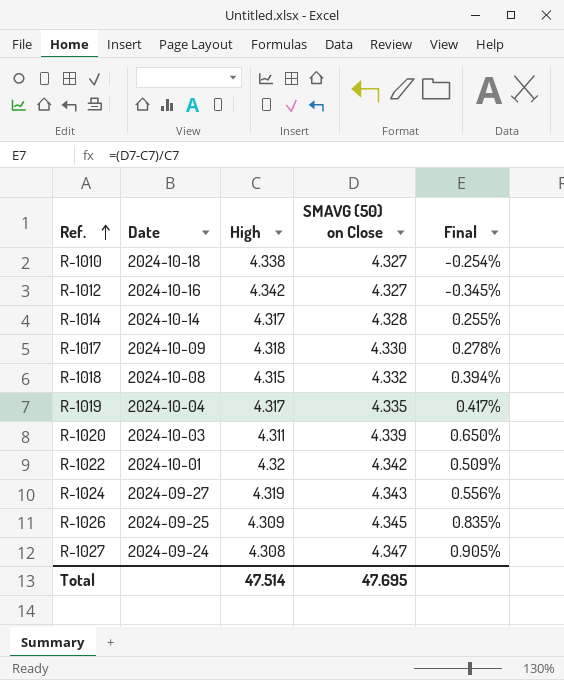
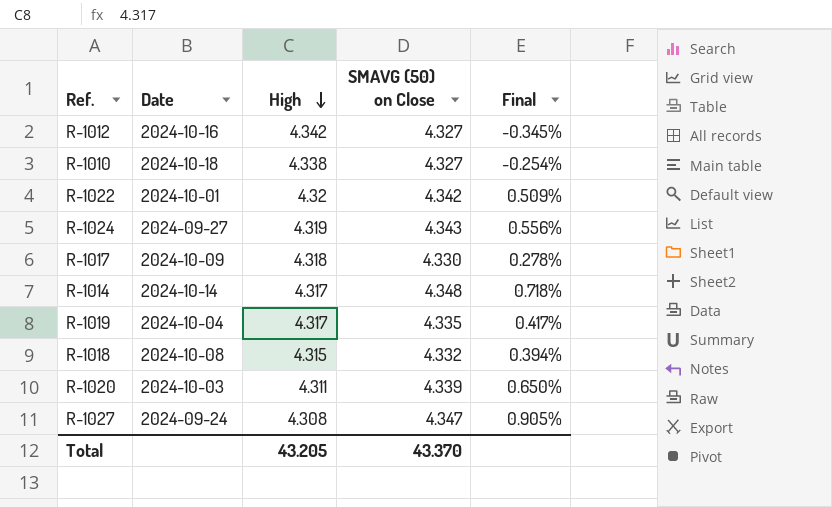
row order: Ref. ascending -> High descending
row R-1026: 2024-09-25 | 4.309 | 4.345 | 0.835% -> none
R-1014 | SMAVG (50) on Close: 4.328 -> 4.348
R-1014 | Final: 0.255% -> 0.718%
Total | High: 47.514 -> 43.205
Total | SMAVG (50) on Close: 47.695 -> 43.370

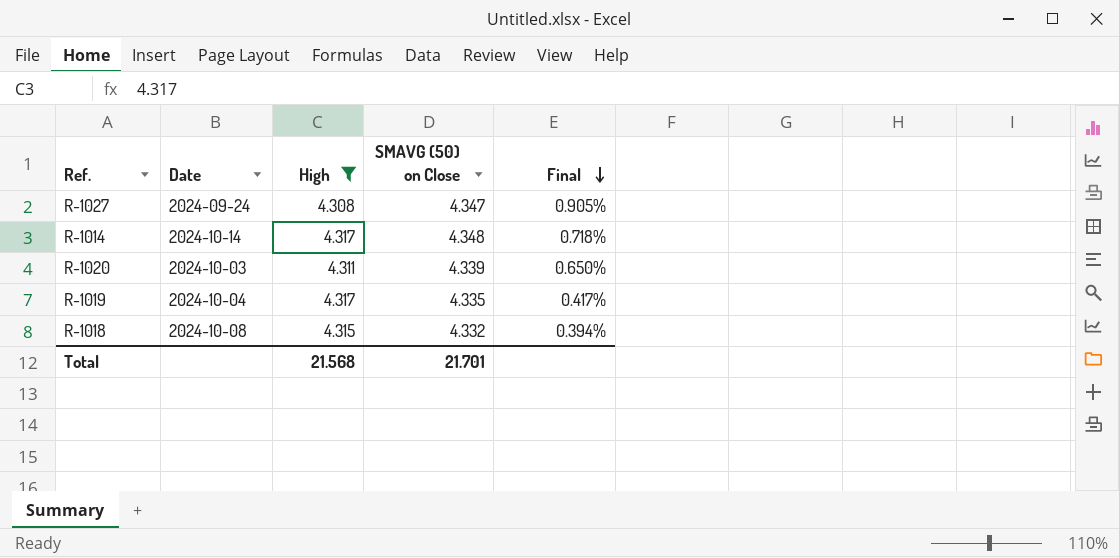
filter: none -> High <= 4.317
row order: High descending -> Final descending
Total | High: 43.205 -> 21.568
Total | SMAVG (50) on Close: 43.370 -> 21.701

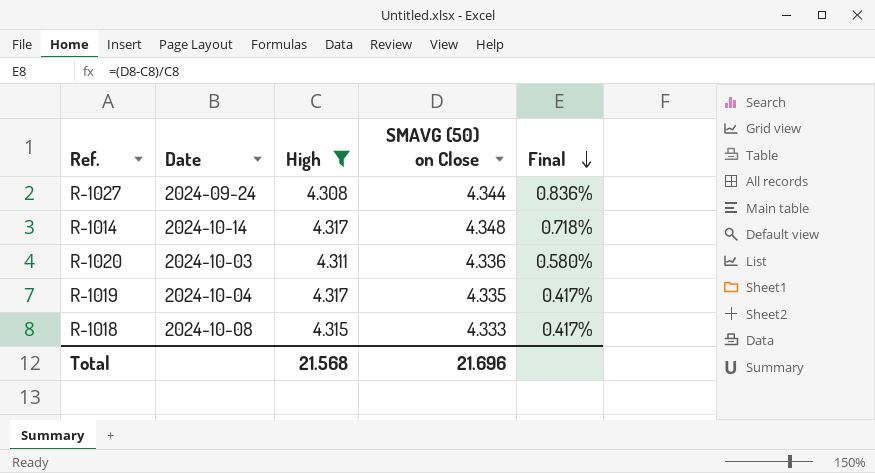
R-1027 | SMAVG (50) on Close: 4.347 -> 4.344
R-1027 | Final: 0.905% -> 0.836%
R-1020 | SMAVG (50) on Close: 4.339 -> 4.336
R-1020 | Final: 0.650% -> 0.580%
R-1018 | SMAVG (50) on Close: 4.332 -> 4.333
R-1018 | Final: 0.394% -> 0.417%
Total | SMAVG (50) on Close: 21.701 -> 21.696

